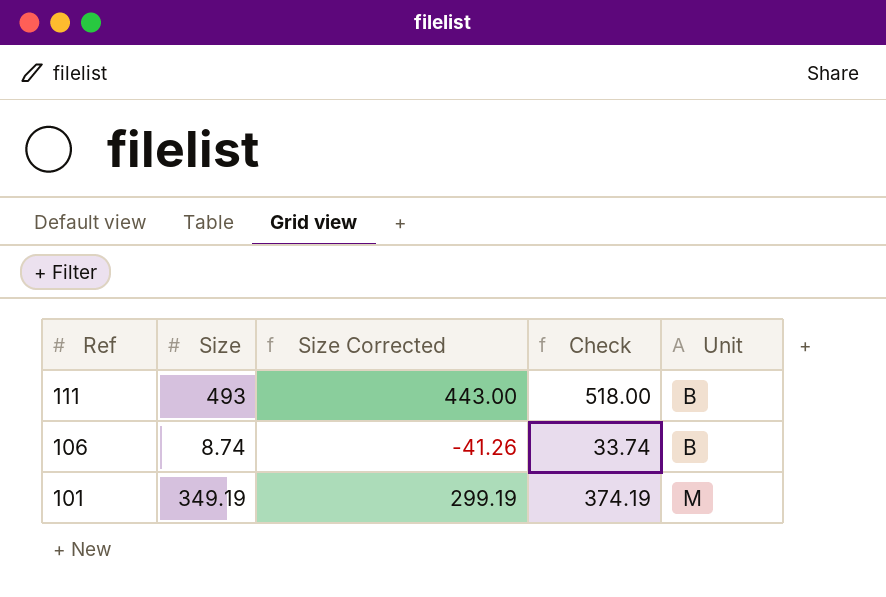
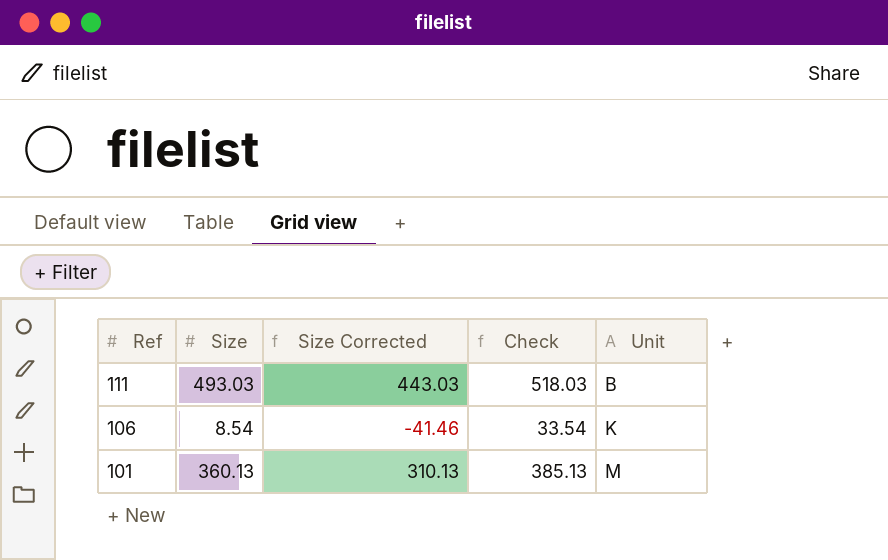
111 | Size: 493 -> 493.03
111 | Size Corrected: 443.00 -> 443.03
111 | Check: 518.00 -> 518.03
106 | Size: 8.74 -> 8.54
106 | Size Corrected: -41.26 -> -41.46
106 | Check: 33.74 -> 33.54
106 | Unit: B -> K
101 | Size: 349.19 -> 360.13
101 | Size Corrected: 299.19 -> 310.13
101 | Check: 374.19 -> 385.13

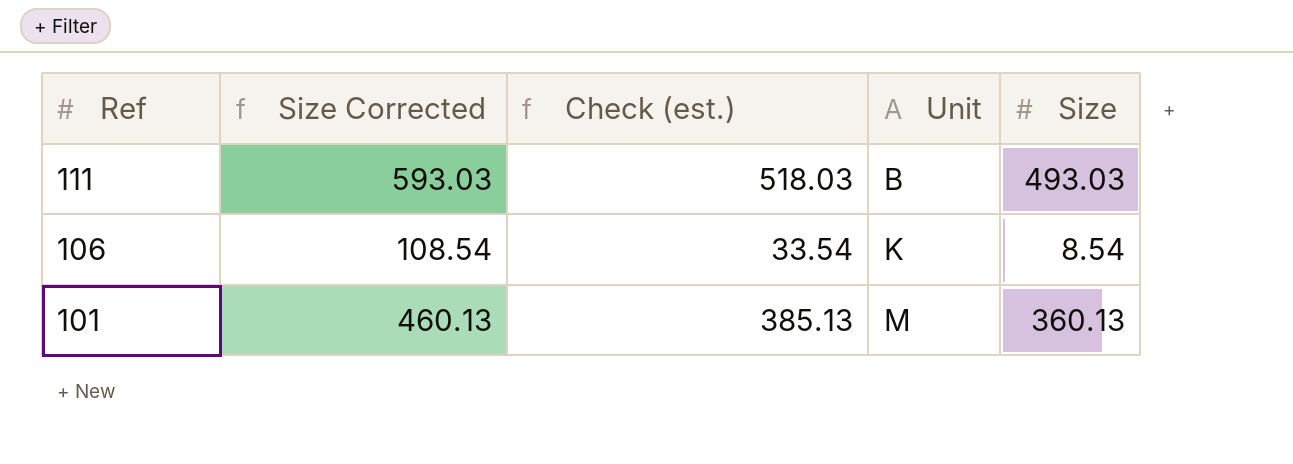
column Size Corrected | formula: [Size] - 50 -> [Size] + 100
column name: Check -> Check (est.)
column Size | position: 2 -> 5

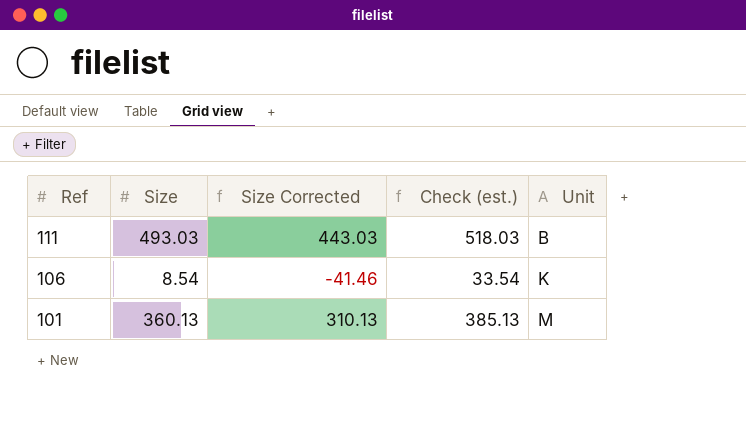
column Size | position: 5 -> 2
column Size Corrected | formula: [Size] + 100 -> [Size] - 50

